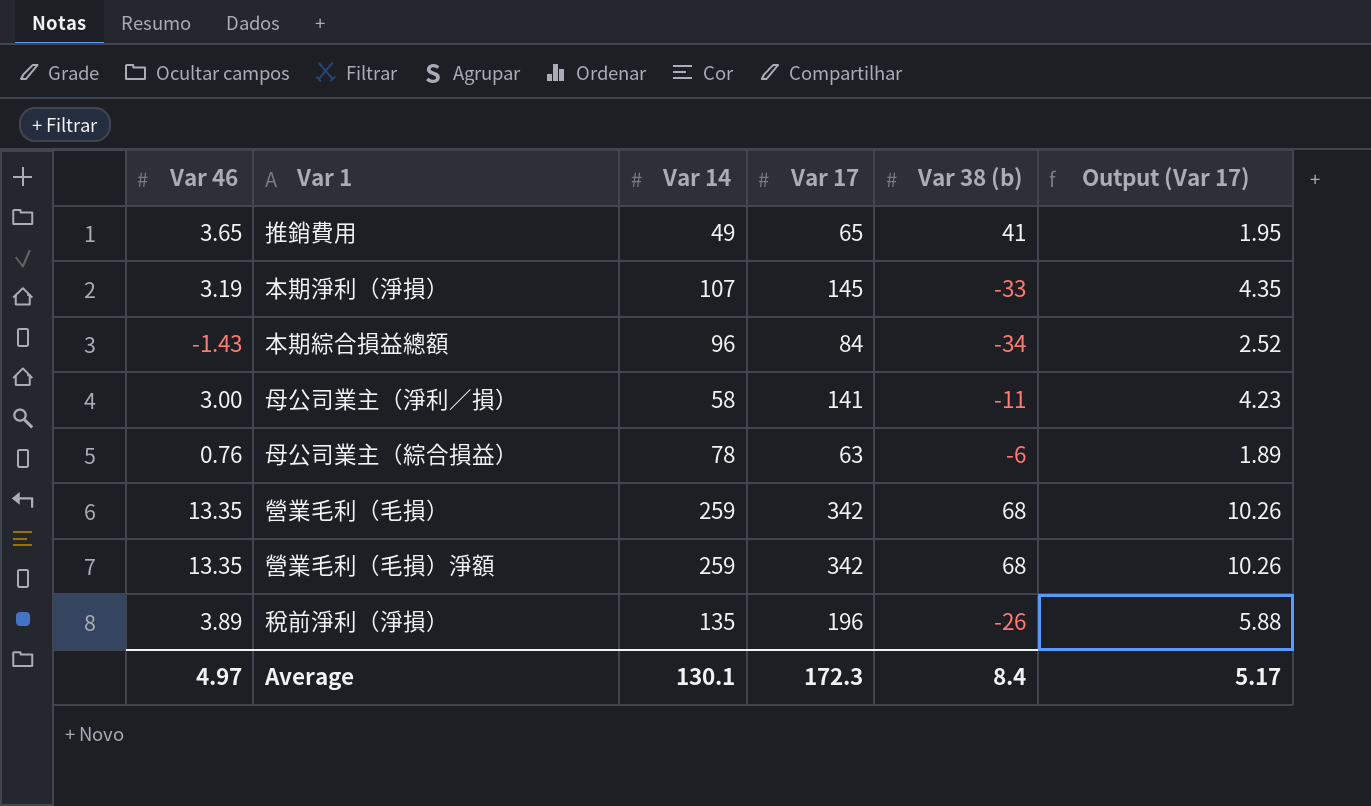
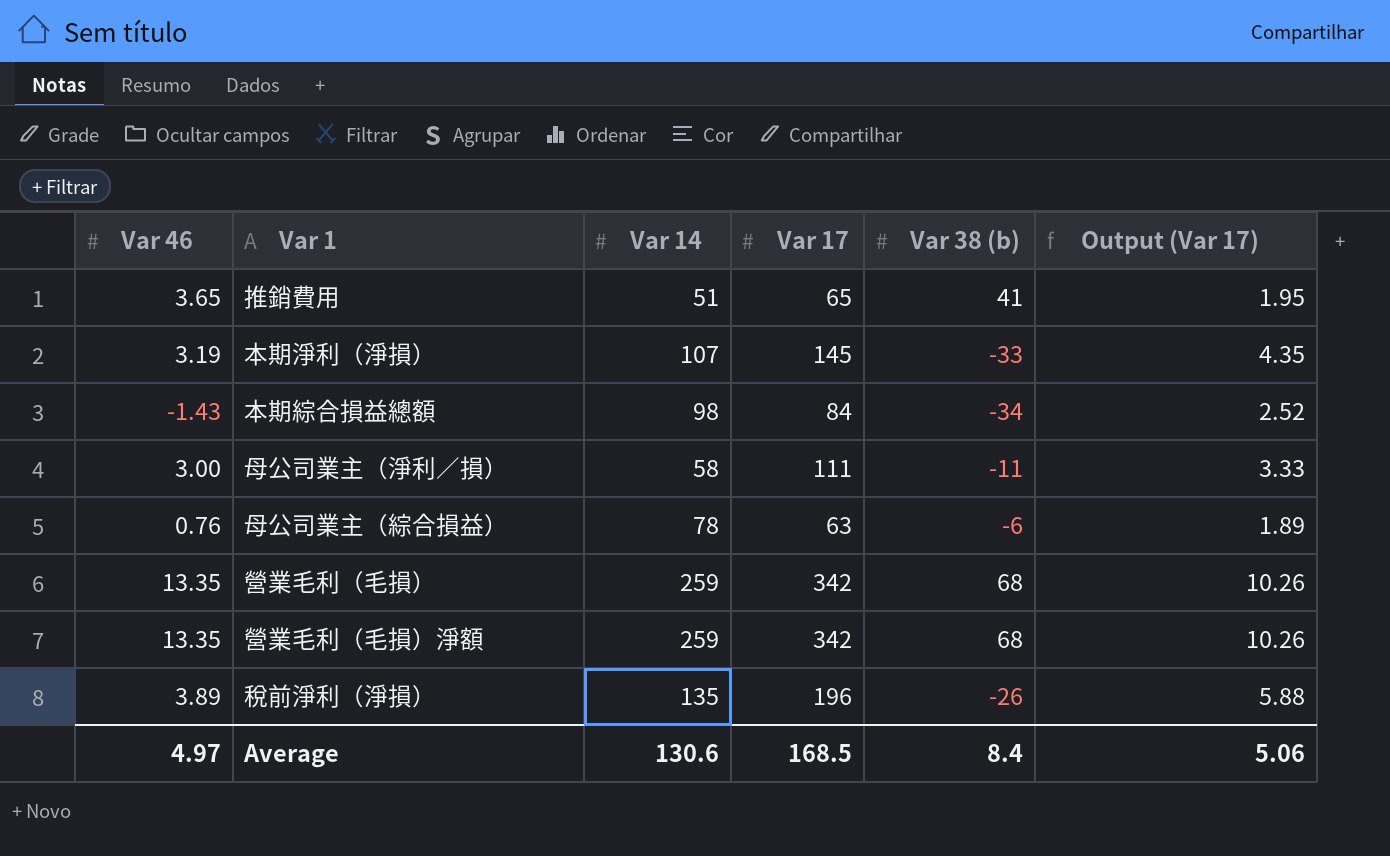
推銷費用 | Var 14: 49 -> 51
本期綜合損益總額 | Var 14: 96 -> 98
母公司業主（淨利／損） | Var 17: 141 -> 111
母公司業主（淨利／損） | Output (Var 17): 4.23 -> 3.33
Average | Var 14: 130.1 -> 130.6
Average | Var 17: 172.3 -> 168.5
Average | Output (Var 17): 5.17 -> 5.06

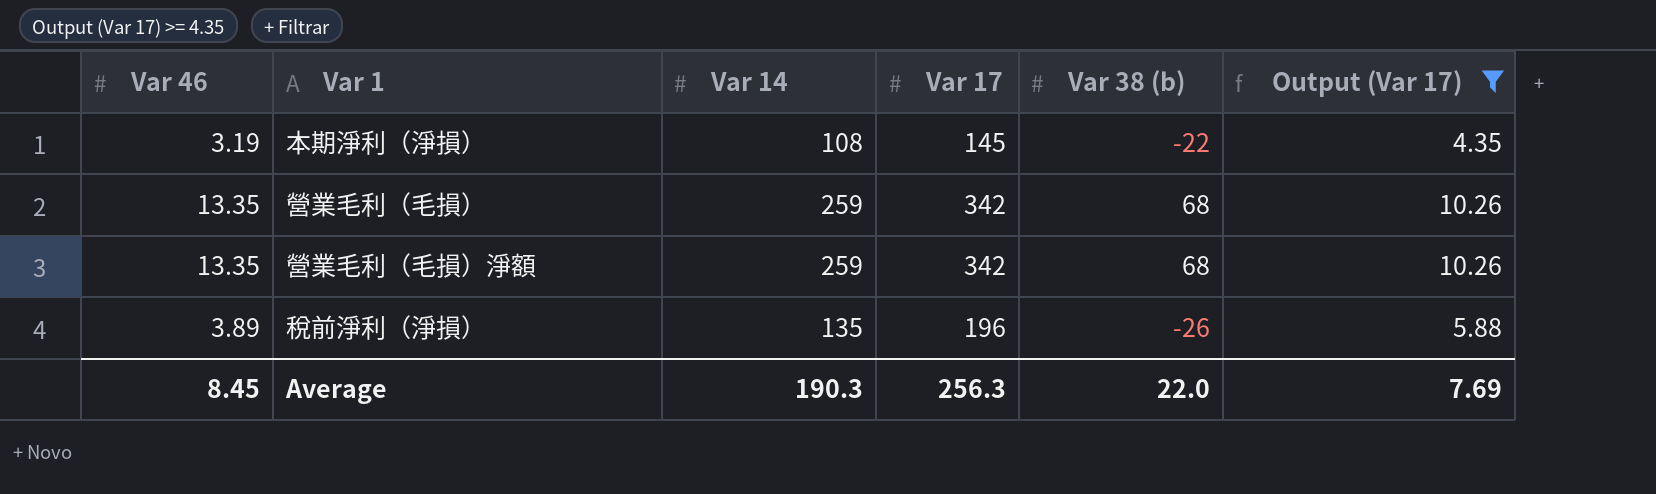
filter: none -> Output (Var 17) >= 4.35
本期淨利（淨損） | Var 14: 107 -> 108
本期淨利（淨損） | Var 38 (b): -33 -> -22
Average | Var 46: 4.97 -> 8.45
Average | Var 14: 130.6 -> 190.3
Average | Var 17: 168.5 -> 256.3
Average | Var 38 (b): 8.4 -> 22.0
Average | Output (Var 17): 5.06 -> 7.69

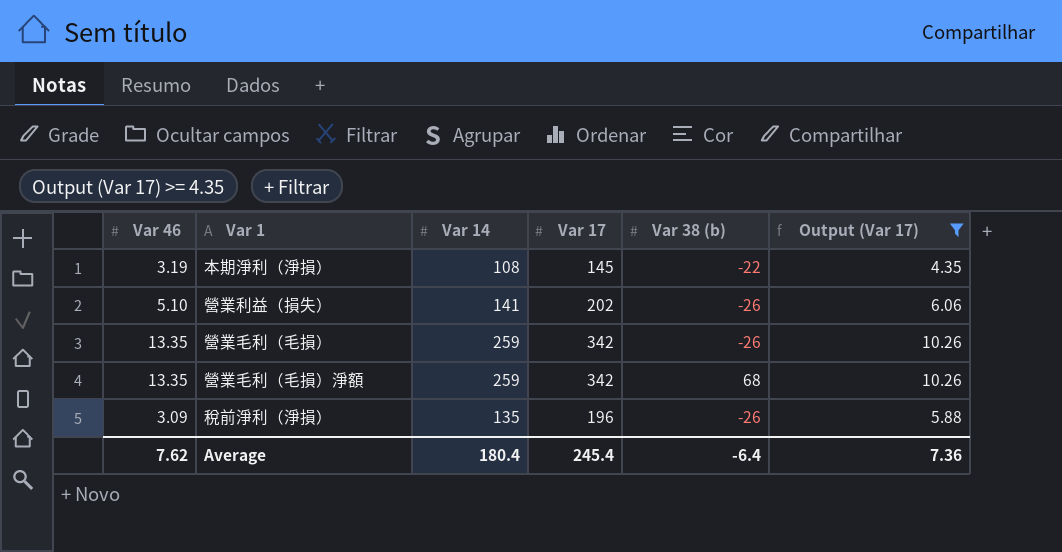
row 營業利益（損失）: none -> 5.10 | 141 | 202 | -26 | 6.06
營業毛利（毛損） | Var 38 (b): 68 -> -26
稅前淨利（淨損） | Var 46: 3.89 -> 3.09
Average | Var 46: 8.45 -> 7.62
Average | Var 14: 190.3 -> 180.4
Average | Var 17: 256.3 -> 245.4
Average | Var 38 (b): 22.0 -> -6.4
Average | Output (Var 17): 7.69 -> 7.36

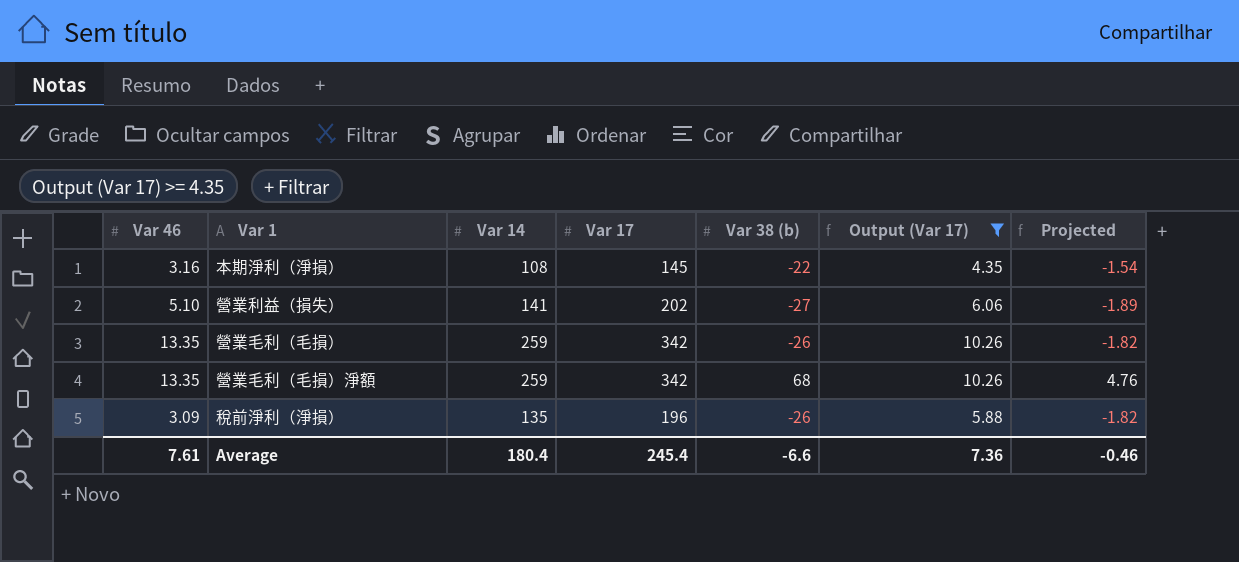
column Projected | formula: none -> [Var 38 (b)] * 0.07
本期淨利（淨損） | Var 46: 3.19 -> 3.16
營業利益（損失） | Var 38 (b): -26 -> -27
Average | Var 46: 7.62 -> 7.61
Average | Var 38 (b): -6.4 -> -6.6

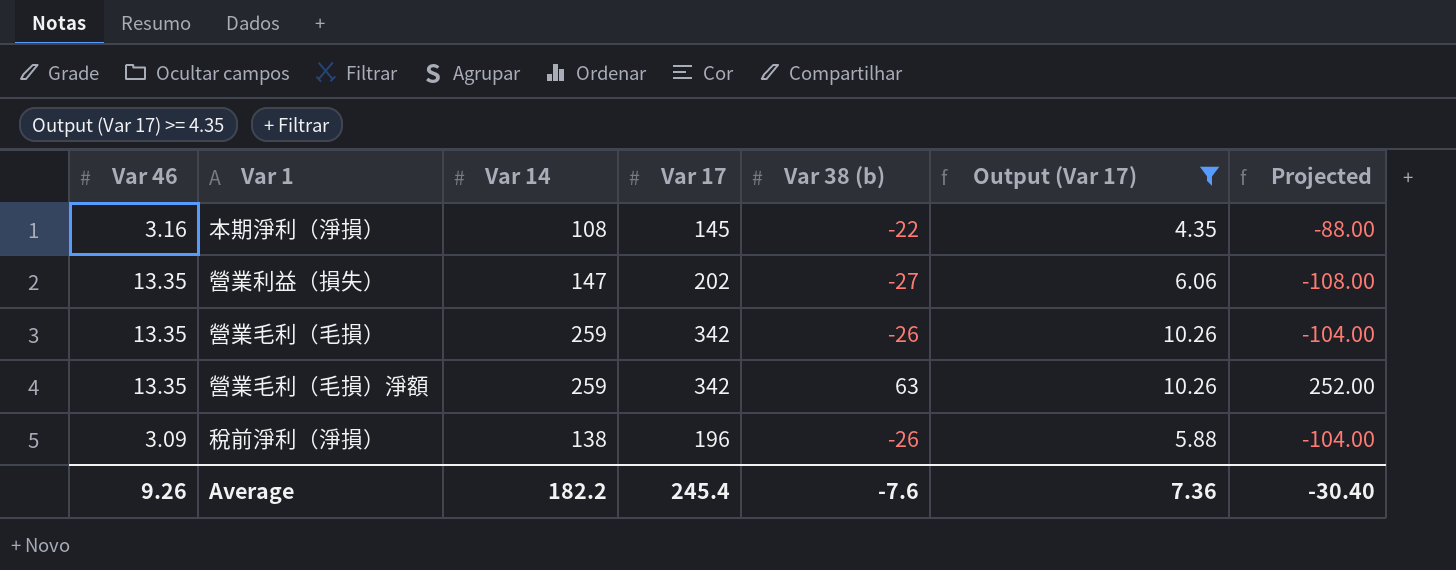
column Projected | formula: [Var 38 (b)] * 0.07 -> [Var 38 (b)] * 4
營業利益（損失） | Var 46: 5.10 -> 13.35
營業利益（損失） | Var 14: 141 -> 147
營業毛利（毛損）淨額 | Var 38 (b): 68 -> 63
稅前淨利（淨損） | Var 14: 135 -> 138
Average | Var 46: 7.61 -> 9.26
Average | Var 14: 180.4 -> 182.2
Average | Var 38 (b): -6.6 -> -7.6
Average | Projected: -0.46 -> -30.40

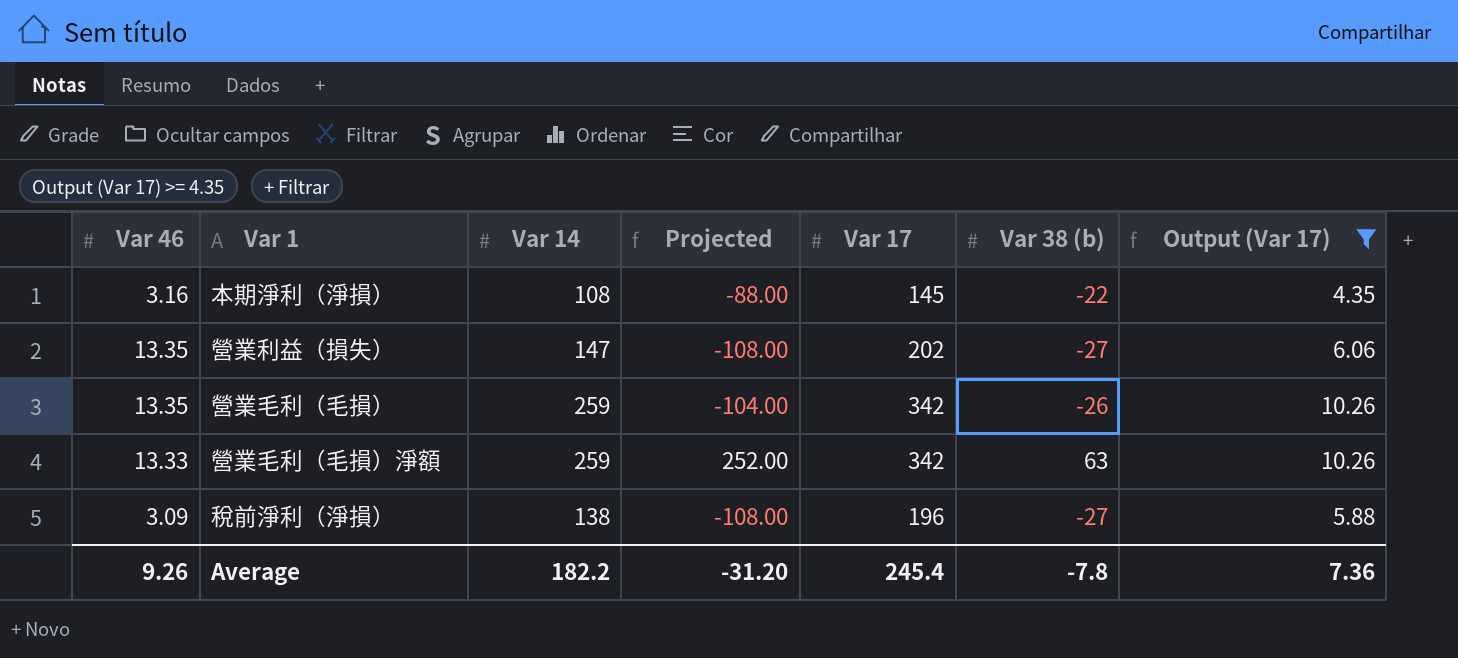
column Projected | position: 7 -> 4
營業毛利（毛損）淨額 | Var 46: 13.35 -> 13.33
稅前淨利（淨損） | Projected: -104.00 -> -108.00
稅前淨利（淨損） | Var 38 (b): -26 -> -27
Average | Projected: -30.40 -> -31.20
Average | Var 38 (b): -7.6 -> -7.8

